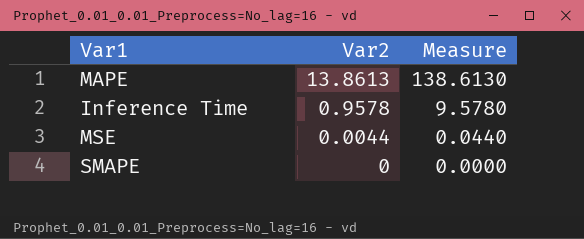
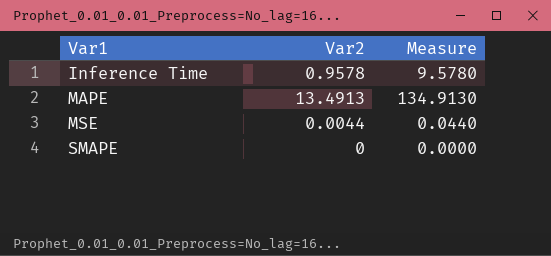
row order: Var2 descending -> Var1 ascending
MAPE | Var2: 13.8613 -> 13.4913
MAPE | Measure: 138.6130 -> 134.9130

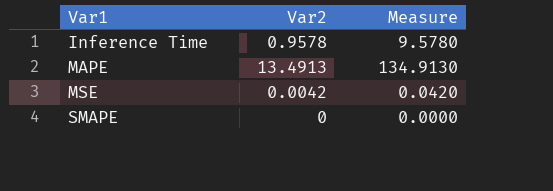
MSE | Var2: 0.0044 -> 0.0042
MSE | Measure: 0.0440 -> 0.0420

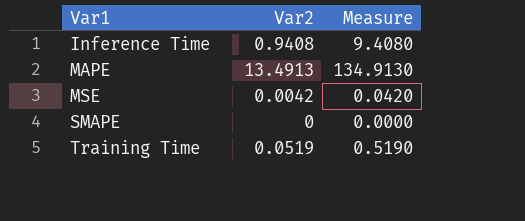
Inference Time | Var2: 0.9578 -> 0.9408
Inference Time | Measure: 9.5780 -> 9.4080
row Training Time: none -> 0.0519 | 0.5190

